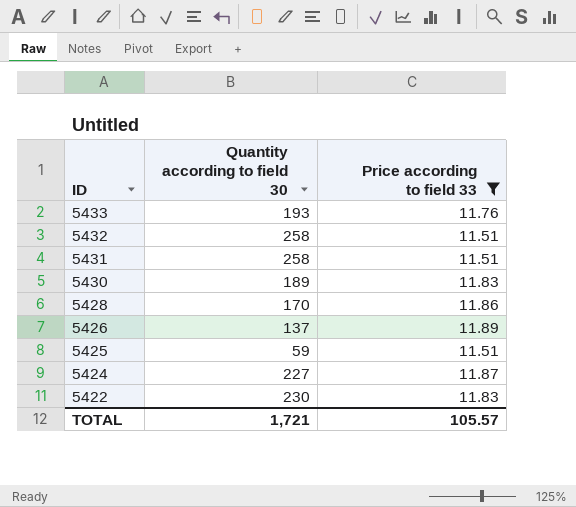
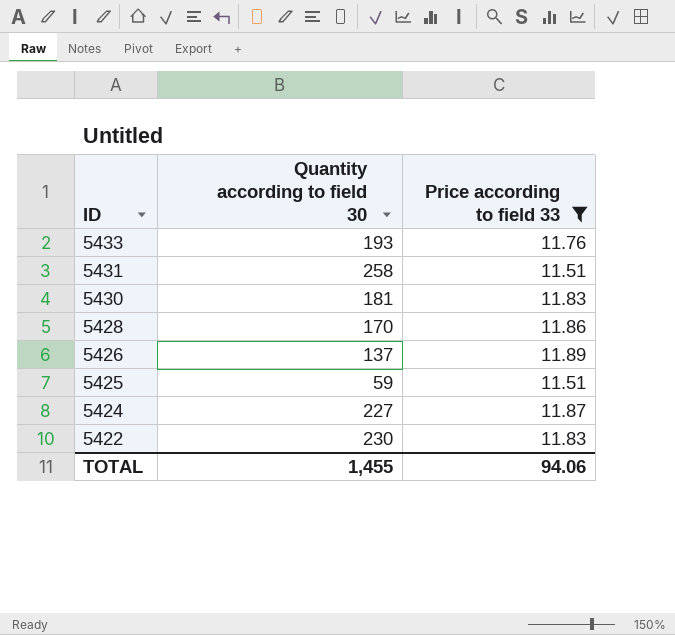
row 5432: 258 | 11.51 -> none
5430 | Quantity according to field 30: 189 -> 181
TOTAL | Quantity according to field 30: 1,721 -> 1,455
TOTAL | Price according to field 33: 105.57 -> 94.06

